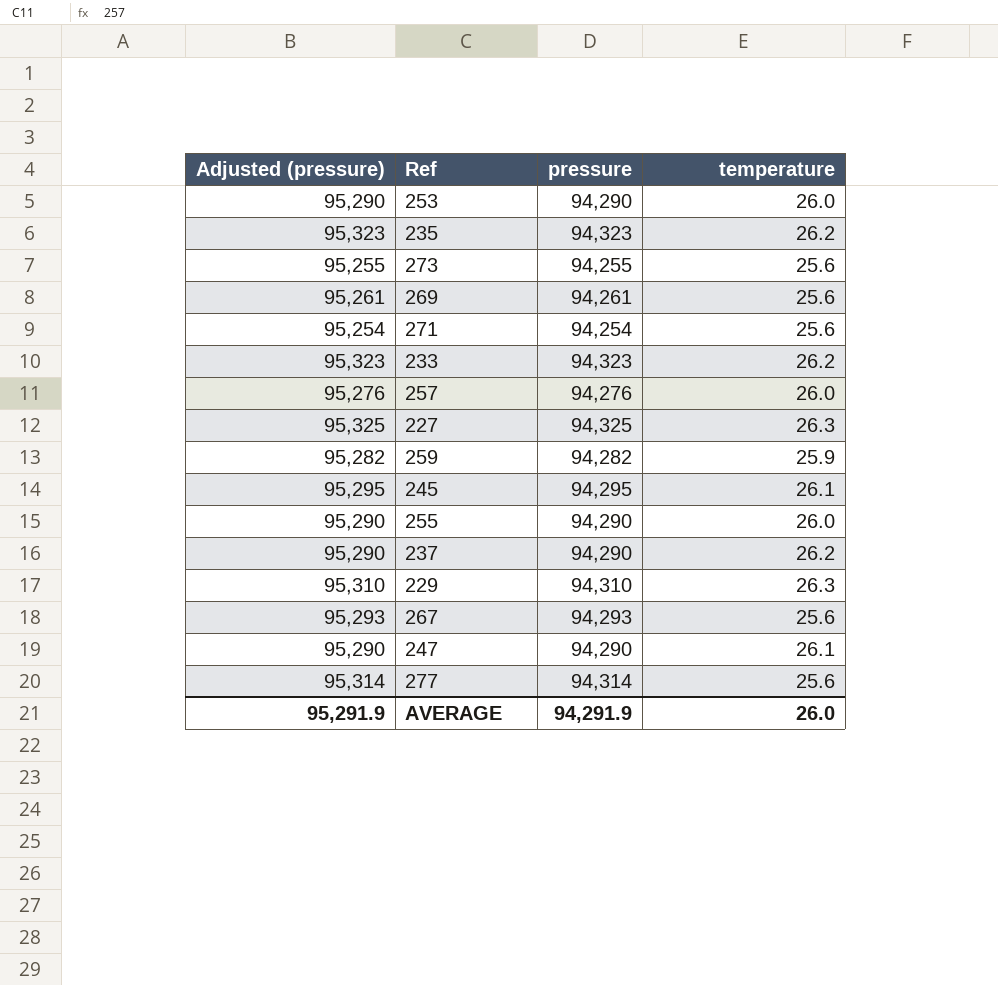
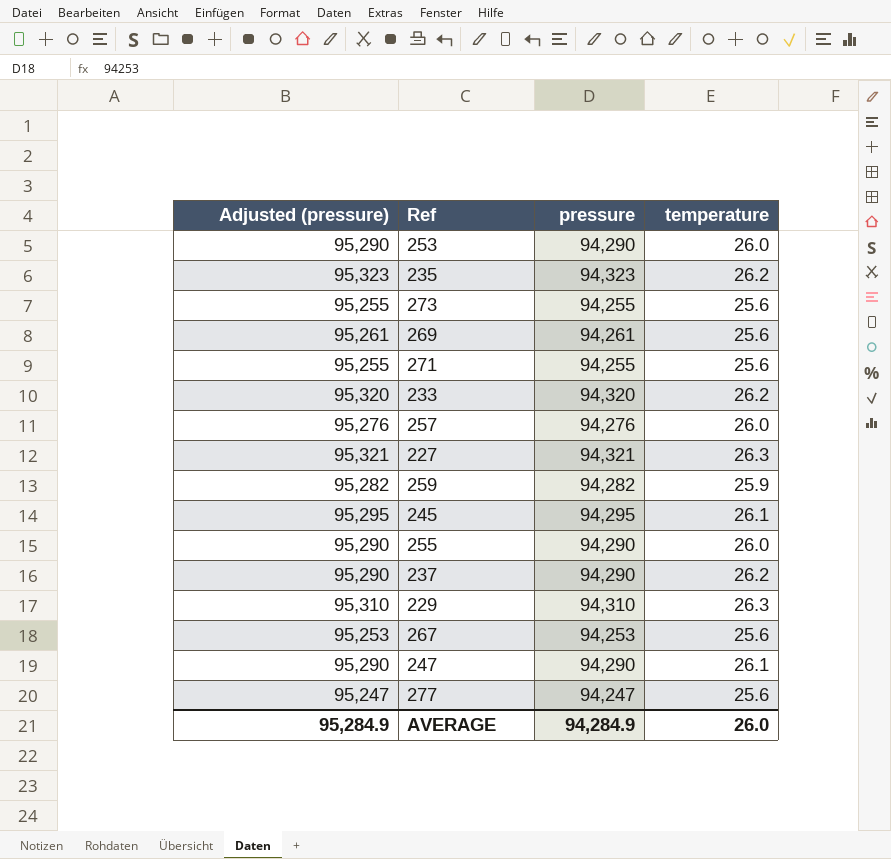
271 | Adjusted (pressure): 95,254 -> 95,255
271 | pressure: 94,254 -> 94,255
233 | Adjusted (pressure): 95,323 -> 95,320
233 | pressure: 94,323 -> 94,320
227 | Adjusted (pressure): 95,325 -> 95,321
227 | pressure: 94,325 -> 94,321
267 | Adjusted (pressure): 95,293 -> 95,253
267 | pressure: 94,293 -> 94,253
277 | Adjusted (pressure): 95,314 -> 95,247
277 | pressure: 94,314 -> 94,247
AVERAGE | Adjusted (pressure): 95,291.9 -> 95,284.9
AVERAGE | pressure: 94,291.9 -> 94,284.9

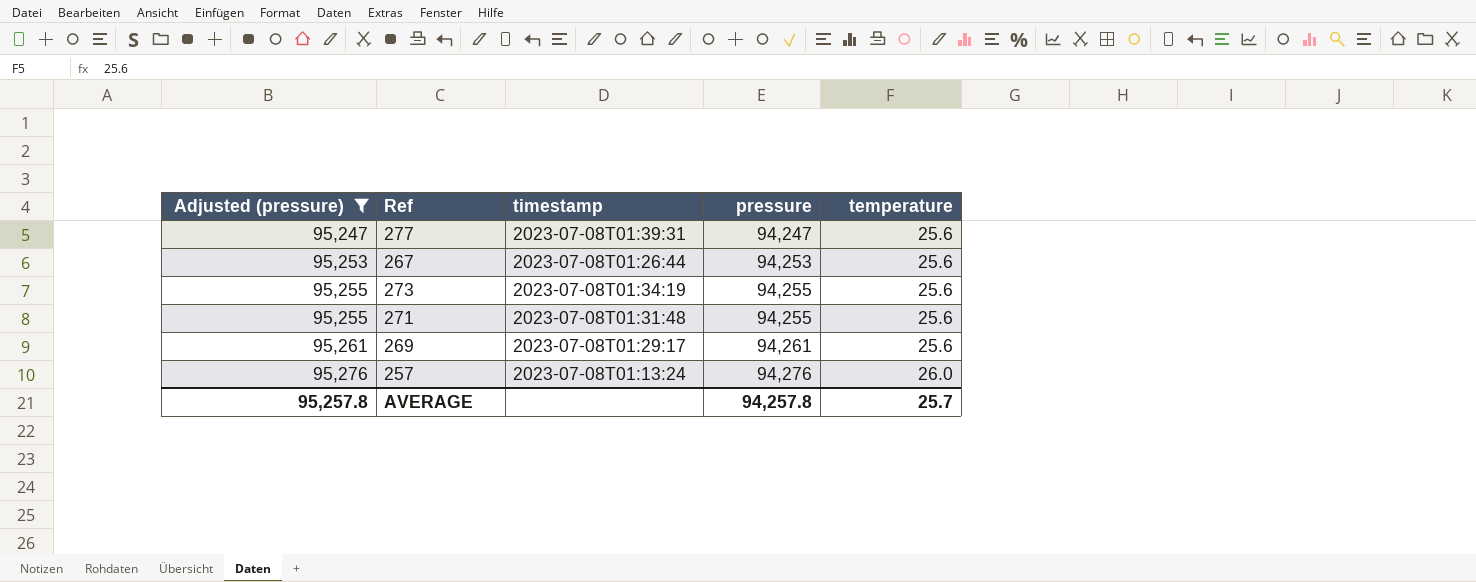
filter: none -> Adjusted (pressure) <= 95,276
row order: none -> Adjusted (pressure) ascending
column timestamp | position: none -> 3
AVERAGE | Adjusted (pressure): 95,284.9 -> 95,257.8
AVERAGE | pressure: 94,284.9 -> 94,257.8
AVERAGE | temperature: 26.0 -> 25.7

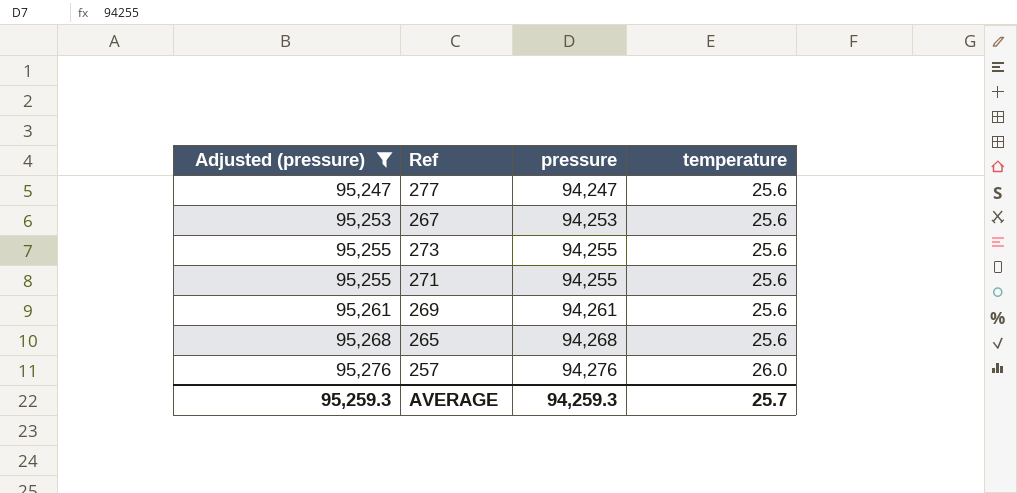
column timestamp | position: 3 -> none
row 265: none -> 95,268 | 94,268 | 25.6
AVERAGE | Adjusted (pressure): 95,257.8 -> 95,259.3
AVERAGE | pressure: 94,257.8 -> 94,259.3

